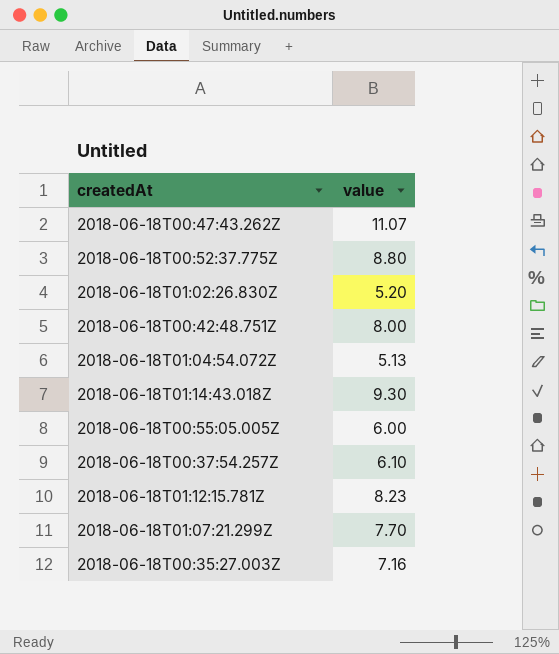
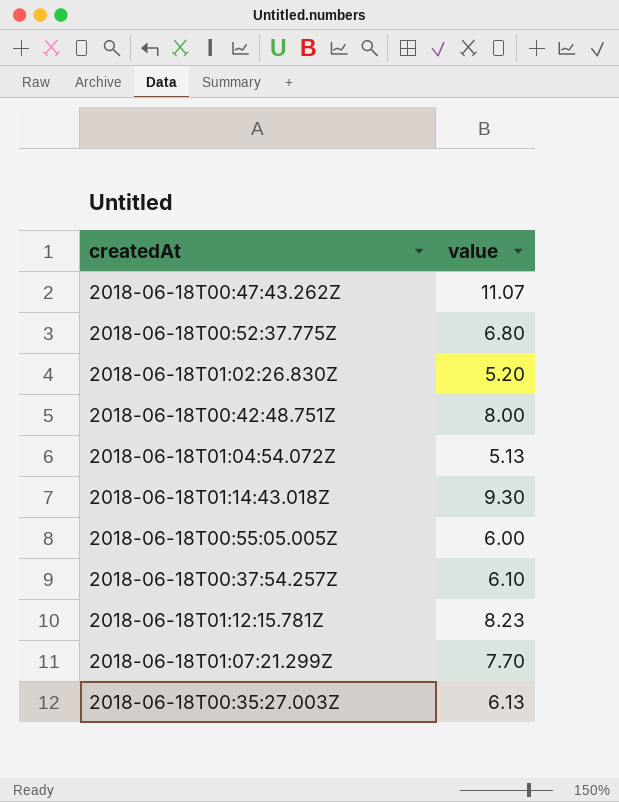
2018-06-18T00:52:37.775Z | value: 8.80 -> 6.80
2018-06-18T00:35:27.003Z | value: 7.16 -> 6.13

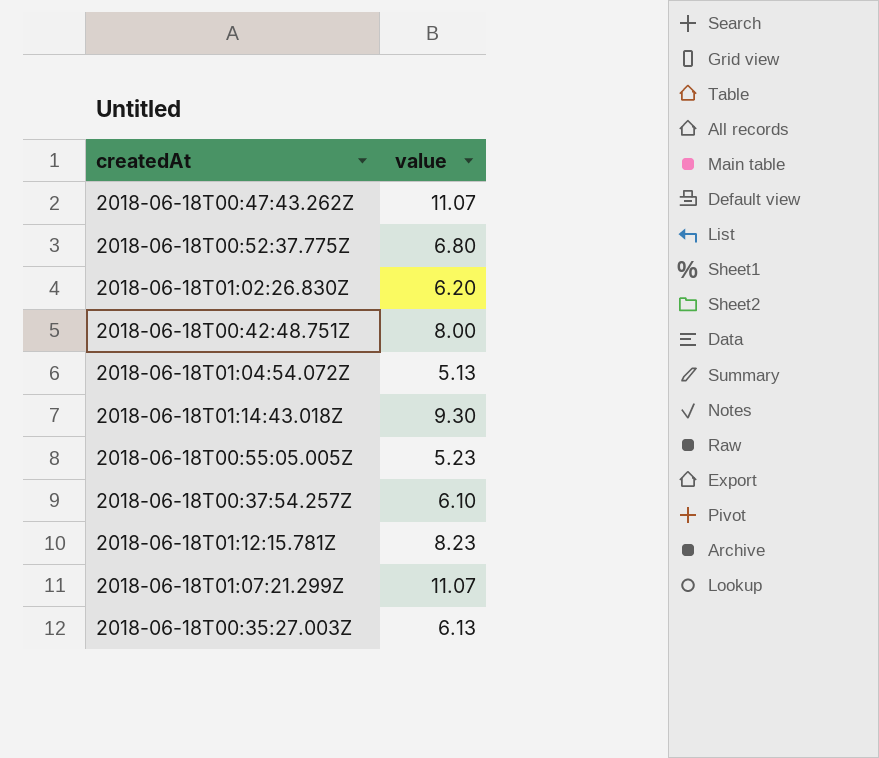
2018-06-18T01:02:26.830Z | value: 5.20 -> 6.20
2018-06-18T00:55:05.005Z | value: 6.00 -> 5.23
2018-06-18T01:07:21.299Z | value: 7.70 -> 11.07

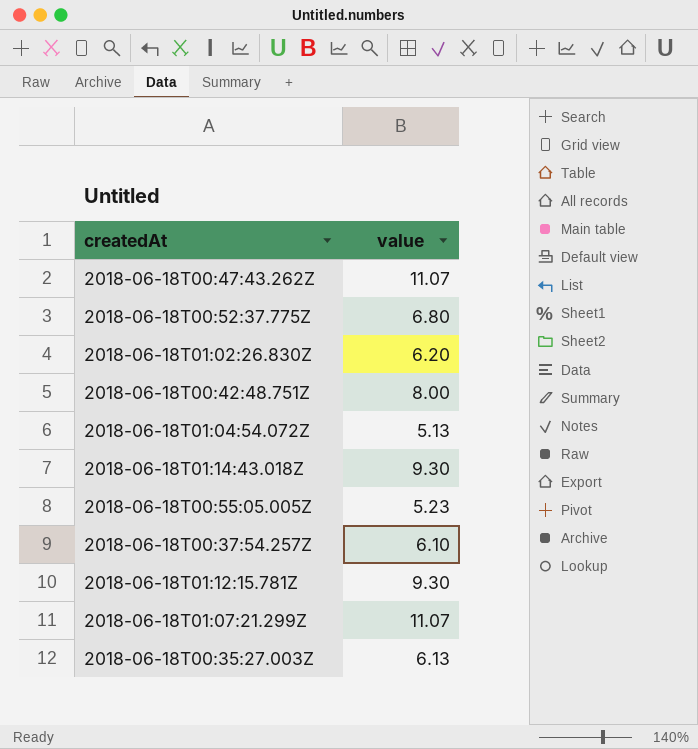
2018-06-18T01:12:15.781Z | value: 8.23 -> 9.30

